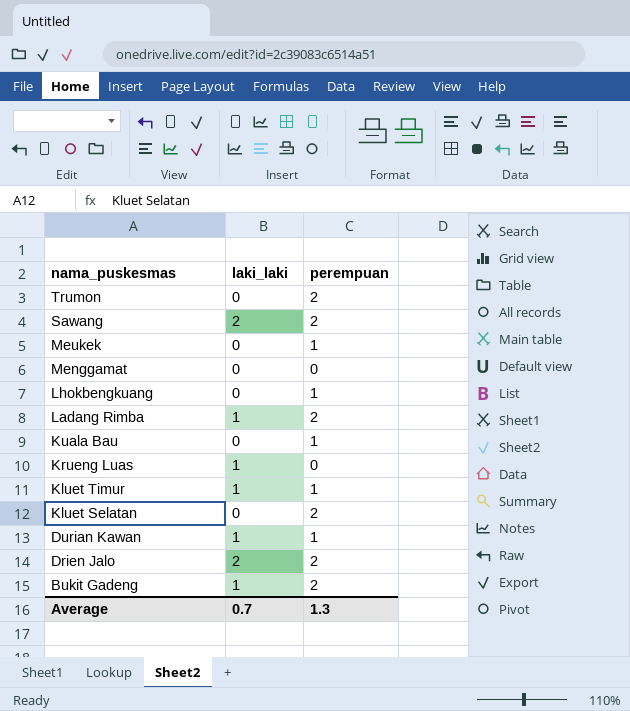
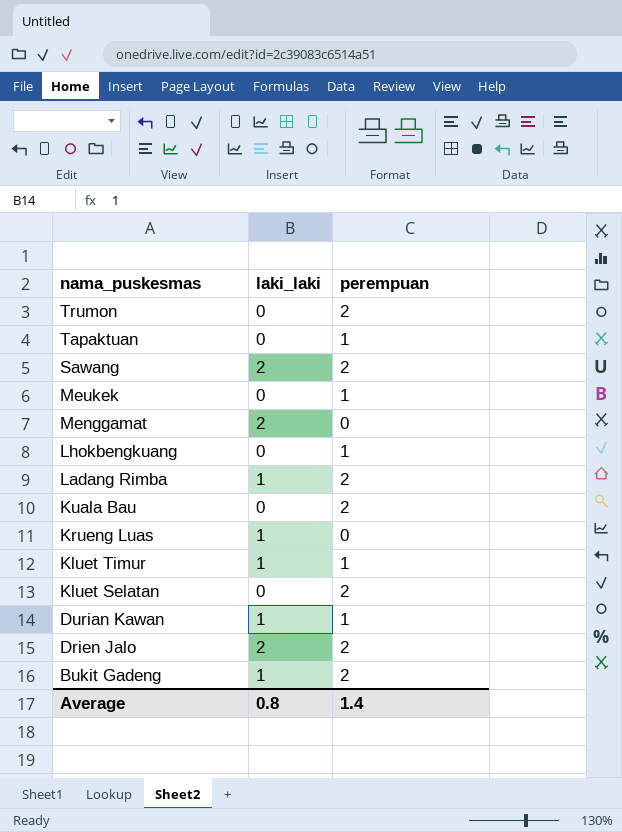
row Tapaktuan: none -> 0 | 1
Menggamat | laki_laki: 0 -> 2
Kuala Bau | perempuan: 1 -> 2
Average | laki_laki: 0.7 -> 0.8
Average | perempuan: 1.3 -> 1.4

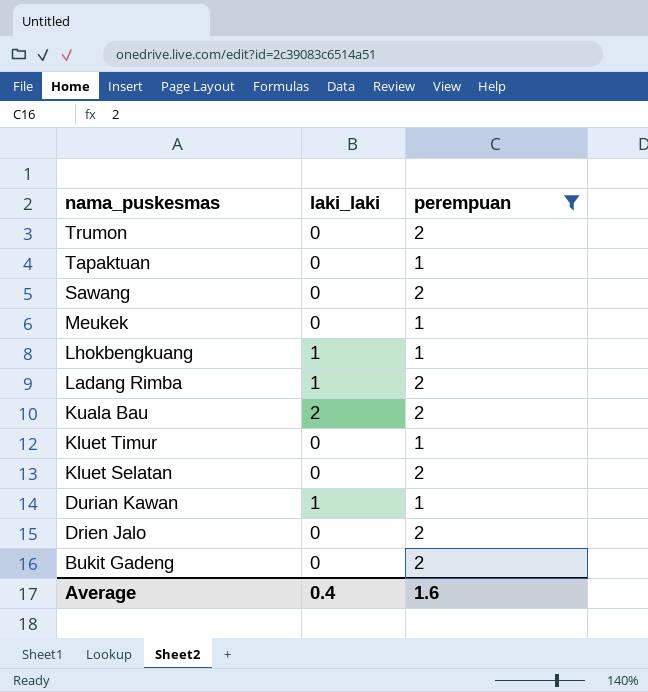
filter: none -> perempuan != 0
Sawang | laki_laki: 2 -> 0
Lhokbengkuang | laki_laki: 0 -> 1
Kuala Bau | laki_laki: 0 -> 2
Kluet Timur | laki_laki: 1 -> 0
Drien Jalo | laki_laki: 2 -> 0
Bukit Gadeng | laki_laki: 1 -> 0
Average | laki_laki: 0.8 -> 0.4
Average | perempuan: 1.4 -> 1.6

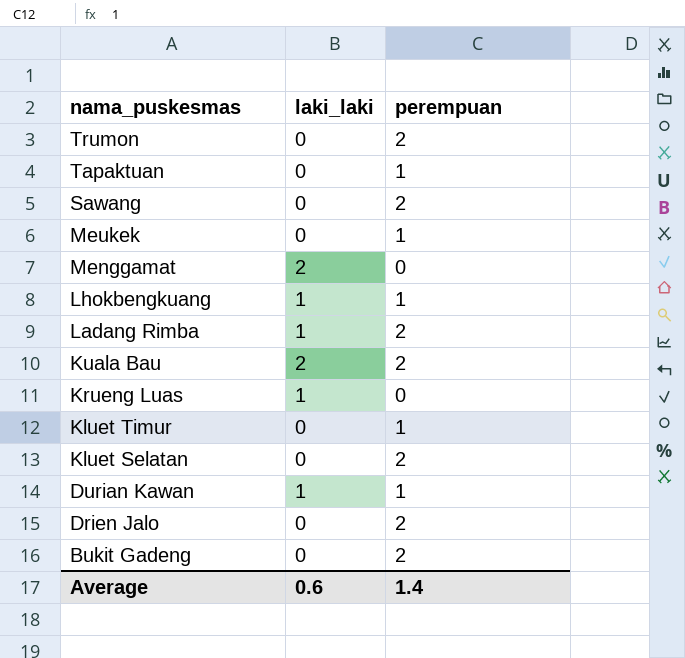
filter: perempuan != 0 -> none
Average | laki_laki: 0.4 -> 0.6
Average | perempuan: 1.6 -> 1.4

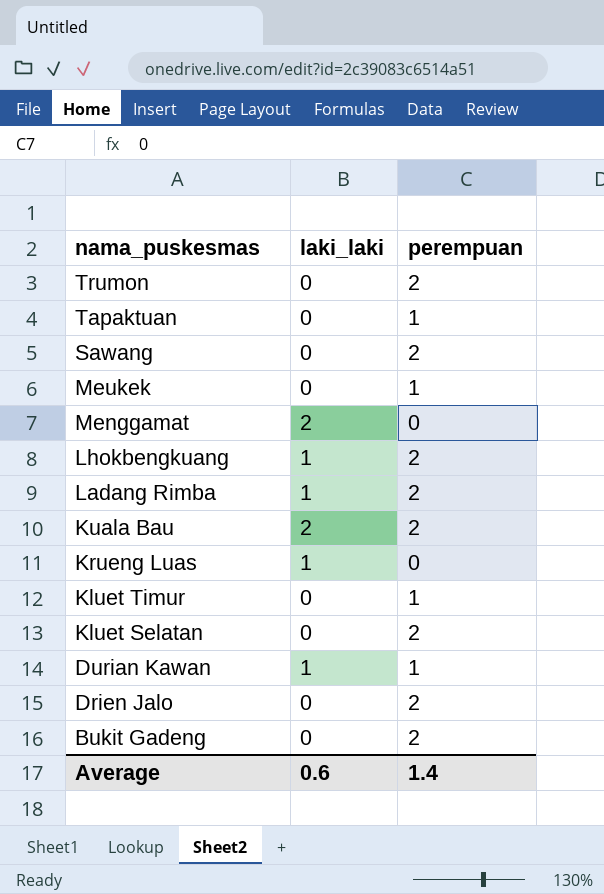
Lhokbengkuang | perempuan: 1 -> 2

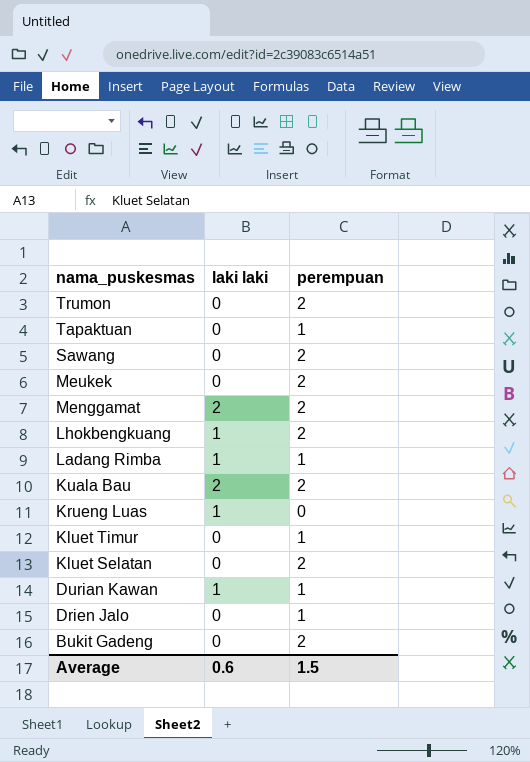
column name: laki_laki -> laki laki
Meukek | perempuan: 1 -> 2
Menggamat | perempuan: 0 -> 2
Ladang Rimba | perempuan: 2 -> 1
Drien Jalo | perempuan: 2 -> 1
Average | perempuan: 1.4 -> 1.5

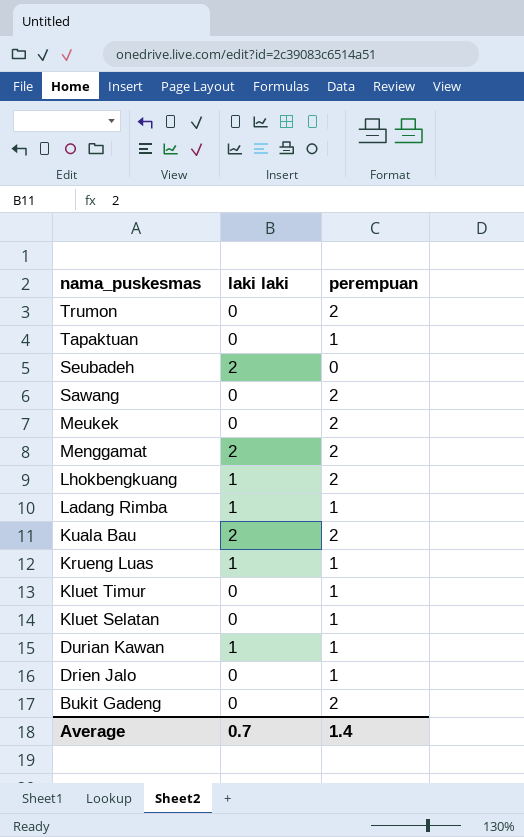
row Seubadeh: none -> 2 | 0
Krueng Luas | perempuan: 0 -> 1
Kluet Selatan | perempuan: 2 -> 1
Average | laki laki: 0.6 -> 0.7
Average | perempuan: 1.5 -> 1.4

